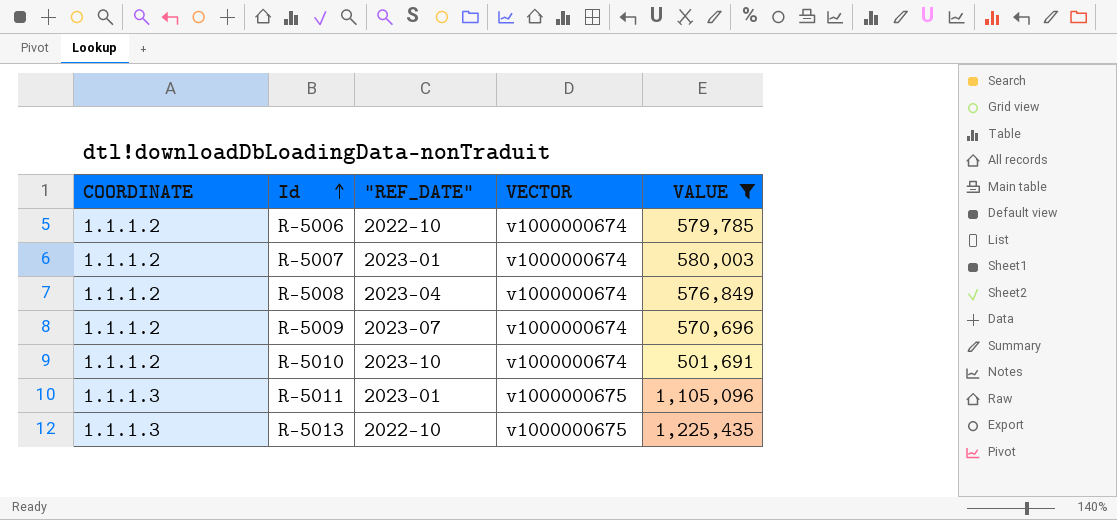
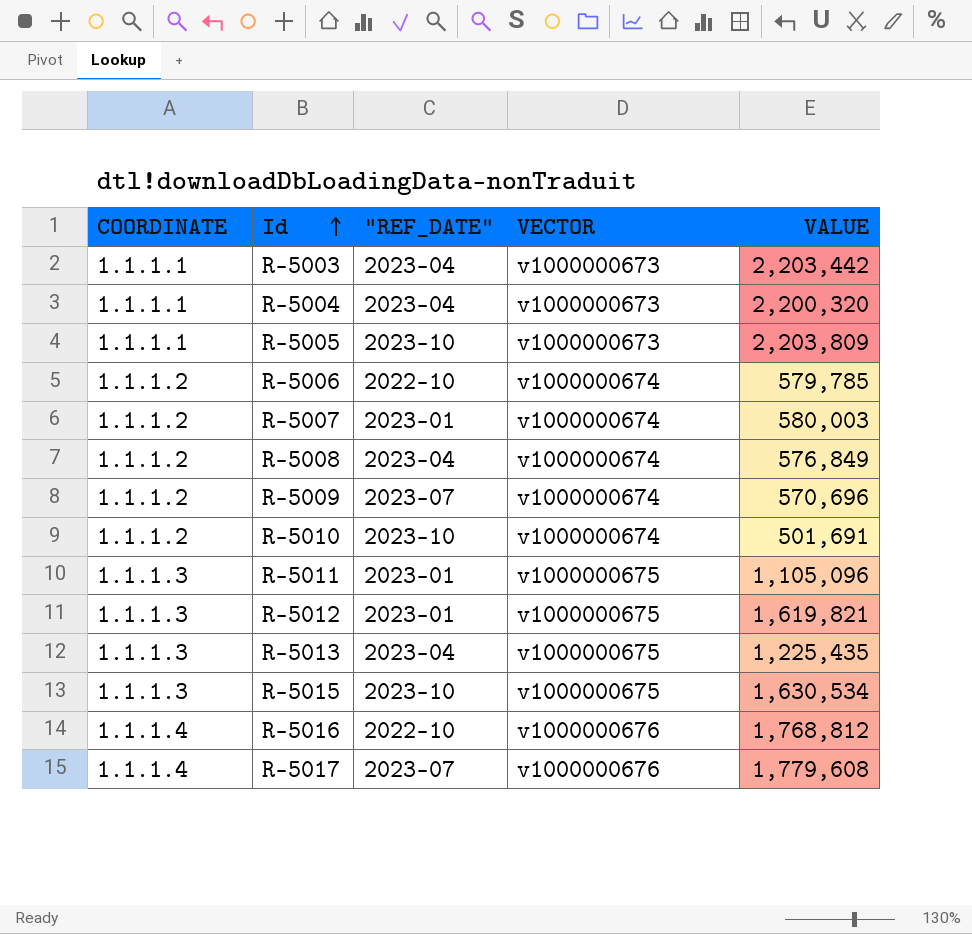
filter: VALUE <= 1,225,435 -> none
R-5013 | "REF_DATE": 2022-10 -> 2023-04

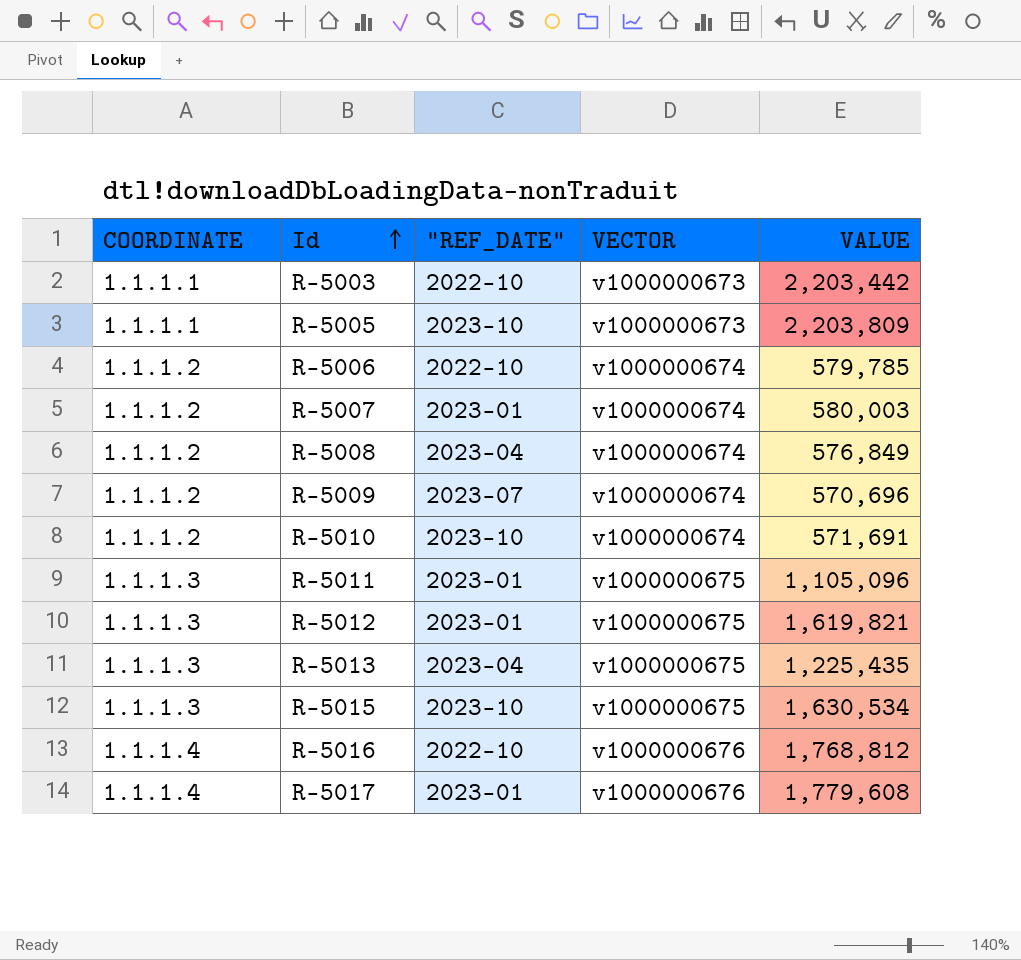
row R-5004: 1.1.1.1 | 2023-04 | v1000000673 | 2,200,320 -> none
R-5003 | "REF_DATE": 2023-04 -> 2022-10
R-5010 | VALUE: 501,691 -> 571,691
R-5017 | "REF_DATE": 2023-07 -> 2023-01

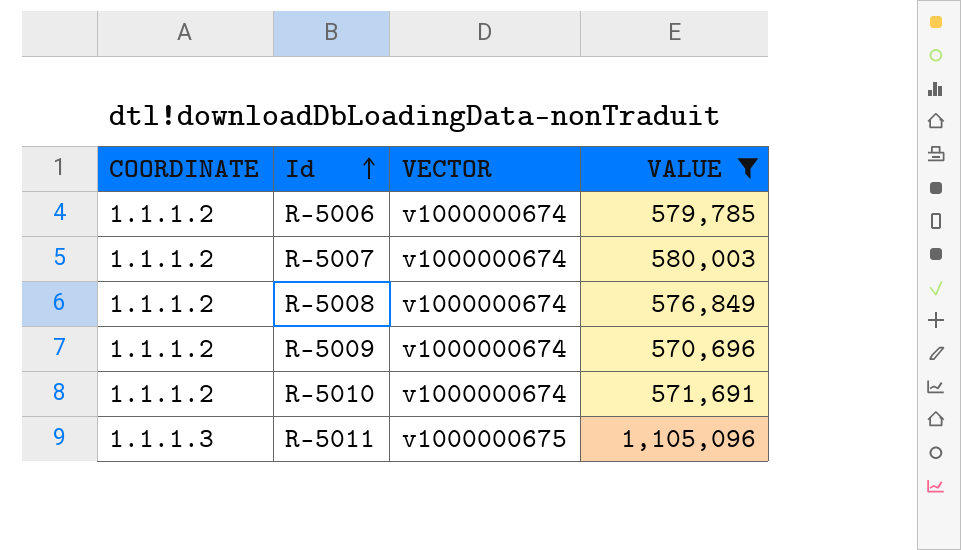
filter: none -> VALUE <= 1,105,096
column "REF_DATE" | position: 3 -> none

